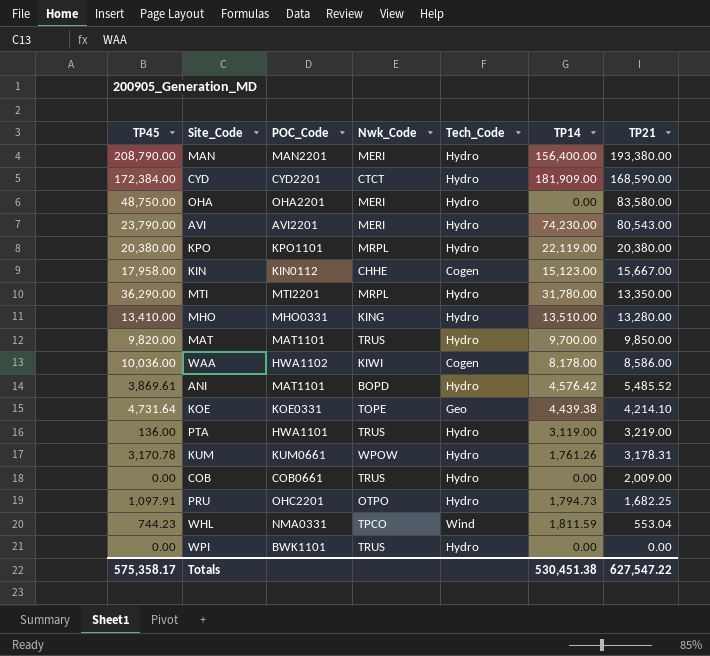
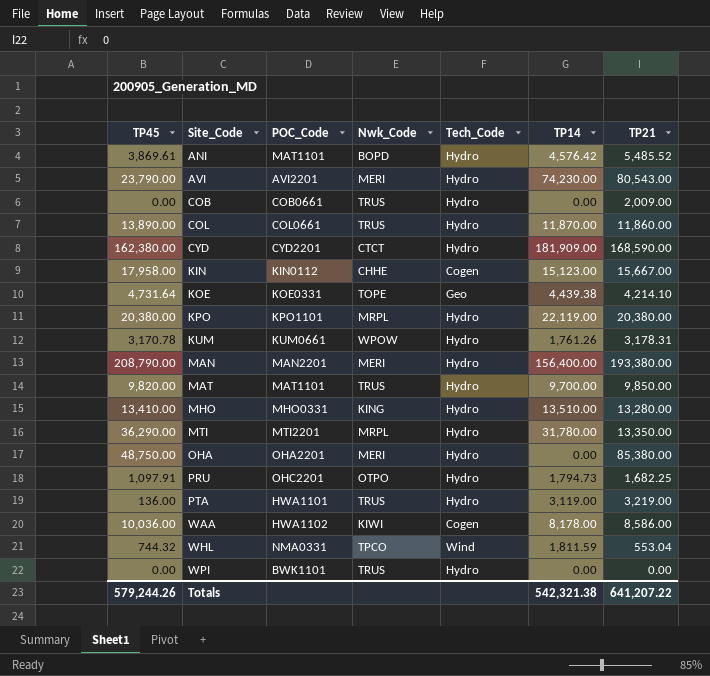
row order: TP21 descending -> Site_Code ascending
row COL: none -> 13,890.00 | COL0661 | TRUS | Hydro | 11,870.00 | 11,860.00
CYD | TP45: 172,384.00 -> 162,380.00
OHA | TP21: 83,580.00 -> 85,380.00
WHL | TP45: 744.23 -> 744.32
Totals | TP45: 575,358.17 -> 579,244.26
Totals | TP14: 530,451.38 -> 542,321.38
Totals | TP21: 627,547.22 -> 641,207.22

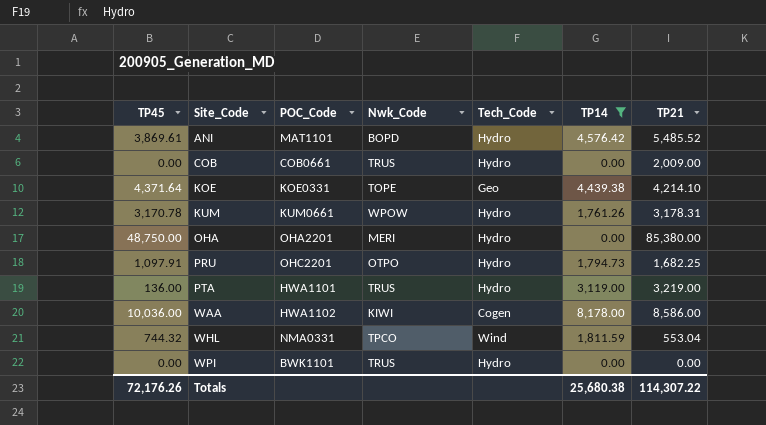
filter: none -> TP14 <= 8,178.00
KOE | TP45: 4,731.64 -> 4,371.64
Totals | TP45: 579,244.26 -> 72,176.26
Totals | TP14: 542,321.38 -> 25,680.38
Totals | TP21: 641,207.22 -> 114,307.22

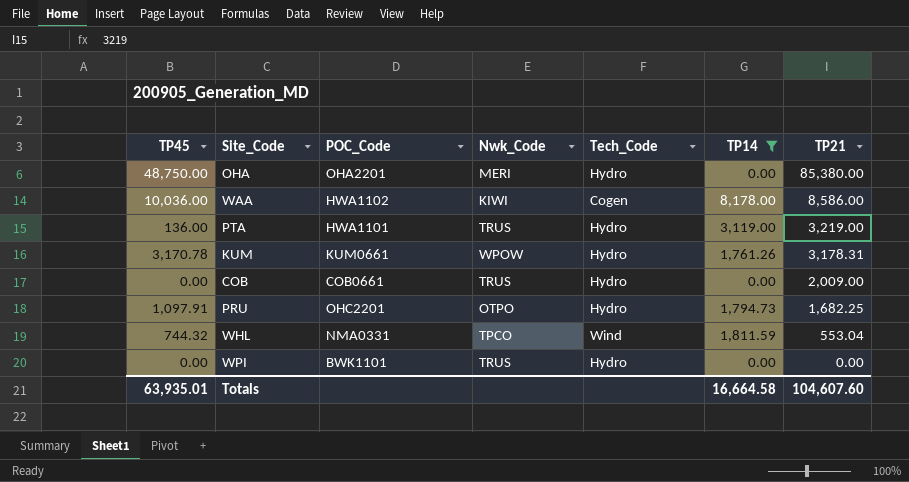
row order: Site_Code ascending -> TP21 descending
row ANI: 3,869.61 | MAT1101 | BOPD | Hydro | 4,576.42 | 5,485.52 -> none
row KOE: 4,371.64 | KOE0331 | TOPE | Geo | 4,439.38 | 4,214.10 -> none
Totals | TP45: 72,176.26 -> 63,935.01
Totals | TP14: 25,680.38 -> 16,664.58
Totals | TP21: 114,307.22 -> 104,607.60

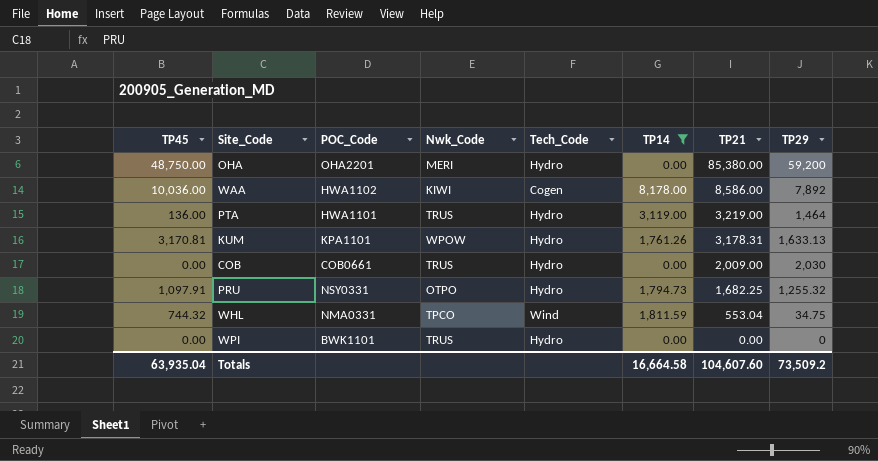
column TP29 | position: none -> 8
KUM | TP45: 3,170.78 -> 3,170.81
KUM | POC_Code: KUM0661 -> KPA1101
PRU | POC_Code: OHC2201 -> NSY0331
Totals | TP45: 63,935.01 -> 63,935.04

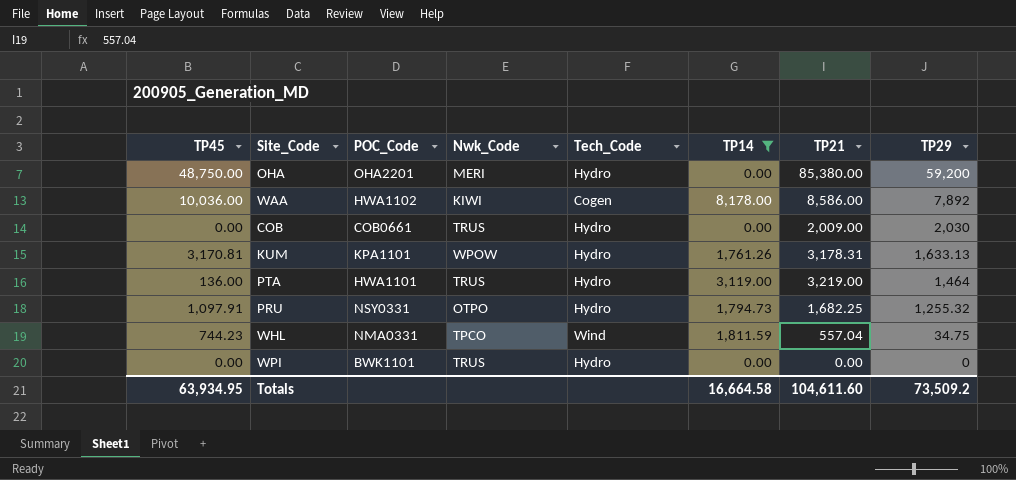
row order: TP21 descending -> TP29 descending
WHL | TP45: 744.32 -> 744.23
WHL | TP21: 553.04 -> 557.04
Totals | TP45: 63,935.04 -> 63,934.95
Totals | TP21: 104,607.60 -> 104,611.60

